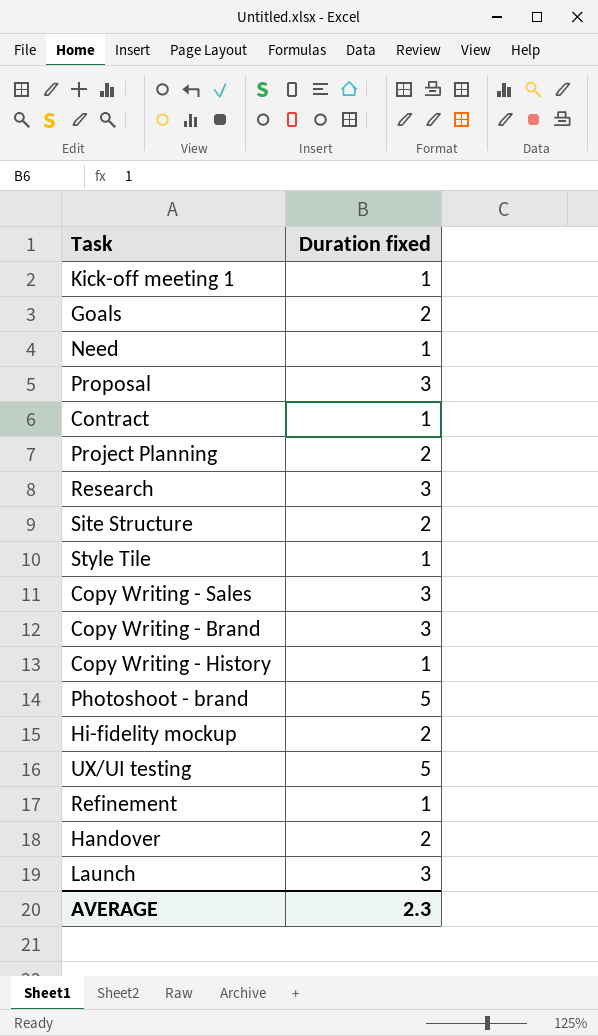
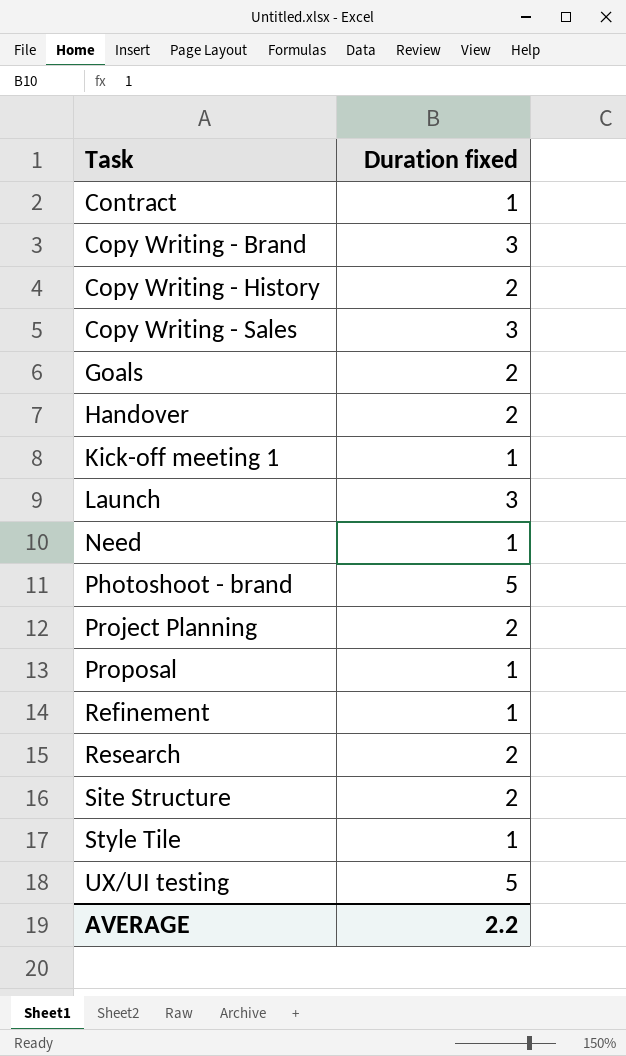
row order: none -> Task ascending
row Hi-fidelity mockup: 2 -> none
Copy Writing - History | Duration fixed: 1 -> 2
Proposal | Duration fixed: 3 -> 1
Research | Duration fixed: 3 -> 2
AVERAGE | Duration fixed: 2.3 -> 2.2

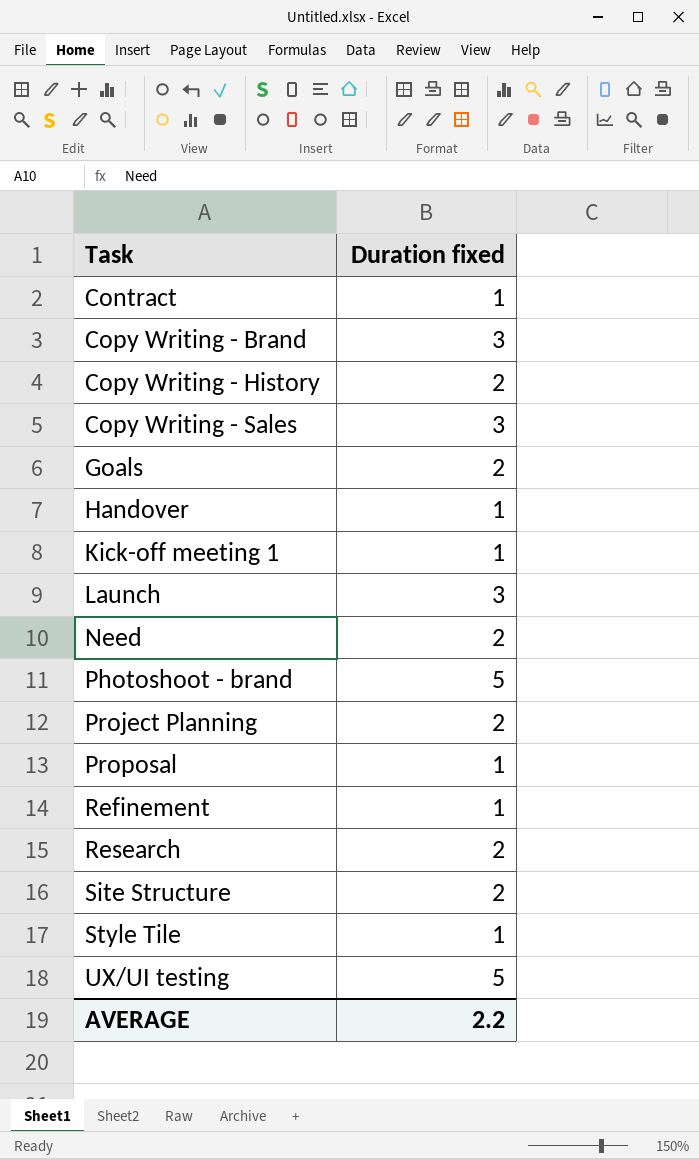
Handover | Duration fixed: 2 -> 1
Need | Duration fixed: 1 -> 2

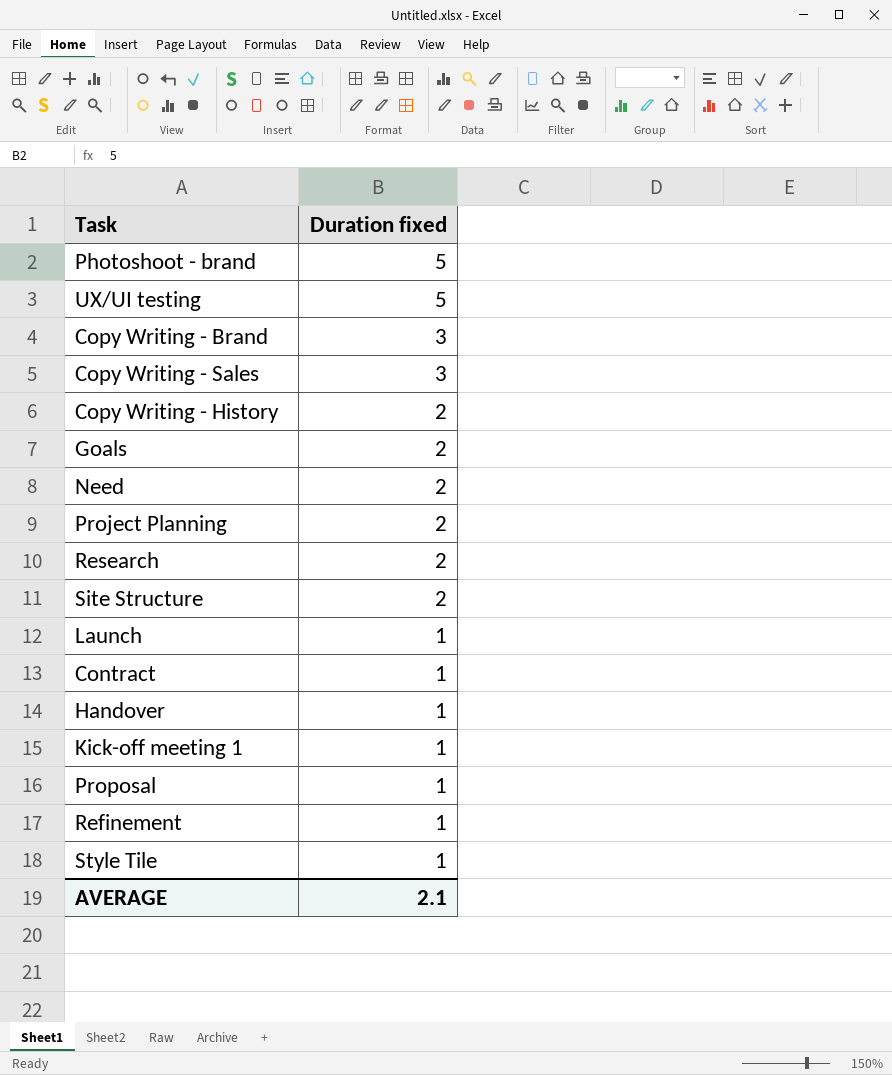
row order: Task ascending -> Duration fixed descending
Launch | Duration fixed: 3 -> 1
AVERAGE | Duration fixed: 2.2 -> 2.1

